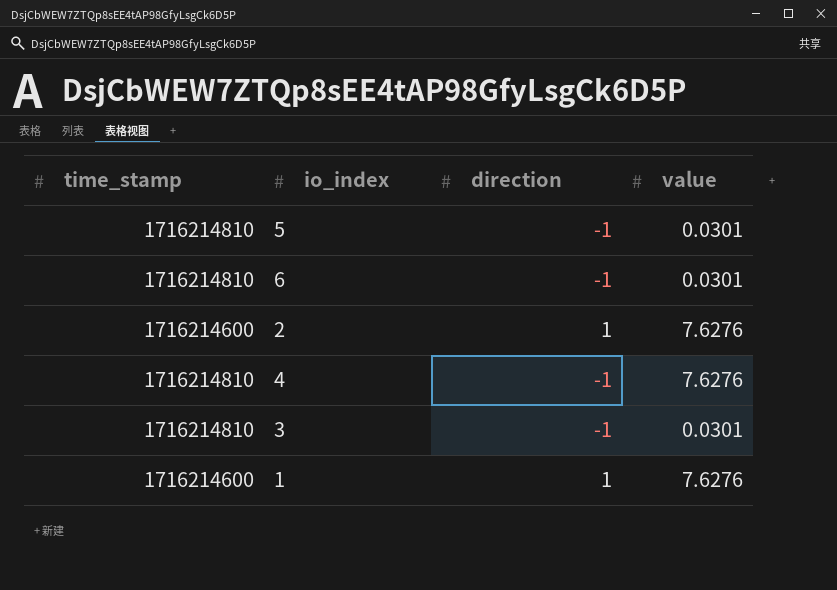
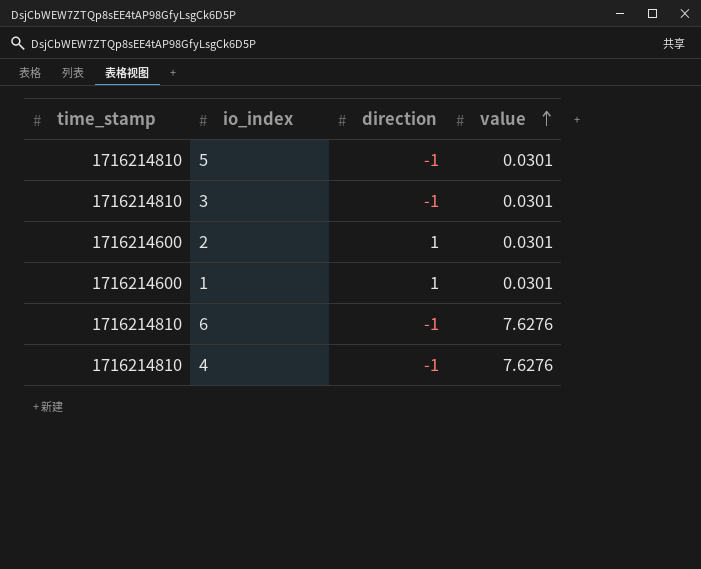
row order: none -> value ascending
2 | value: 7.6276 -> 0.0301
1 | value: 7.6276 -> 0.0301
6 | value: 0.0301 -> 7.6276

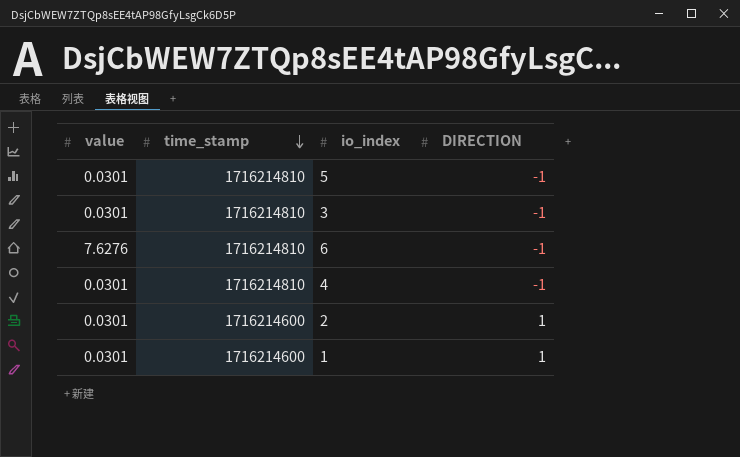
row order: value ascending -> time_stamp descending
column value | position: 4 -> 1
column name: direction -> DIRECTION
4 | value: 7.6276 -> 0.0301

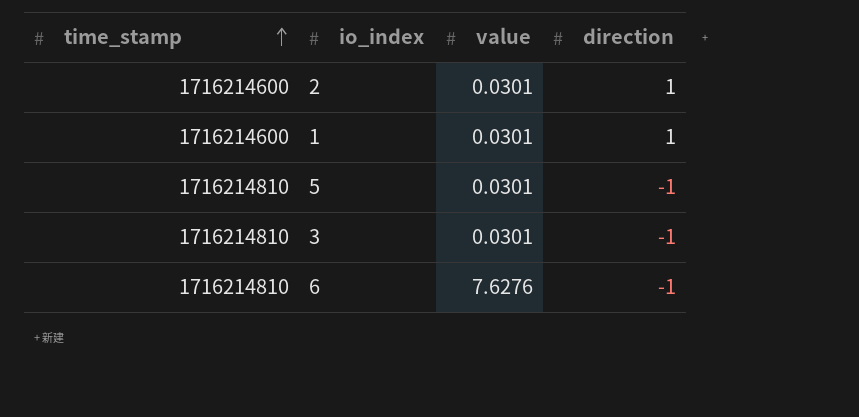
row order: time_stamp descending -> time_stamp ascending
column value | position: 1 -> 3
column name: DIRECTION -> direction
row 4: 0.0301 | 1716214810 | -1 -> none

